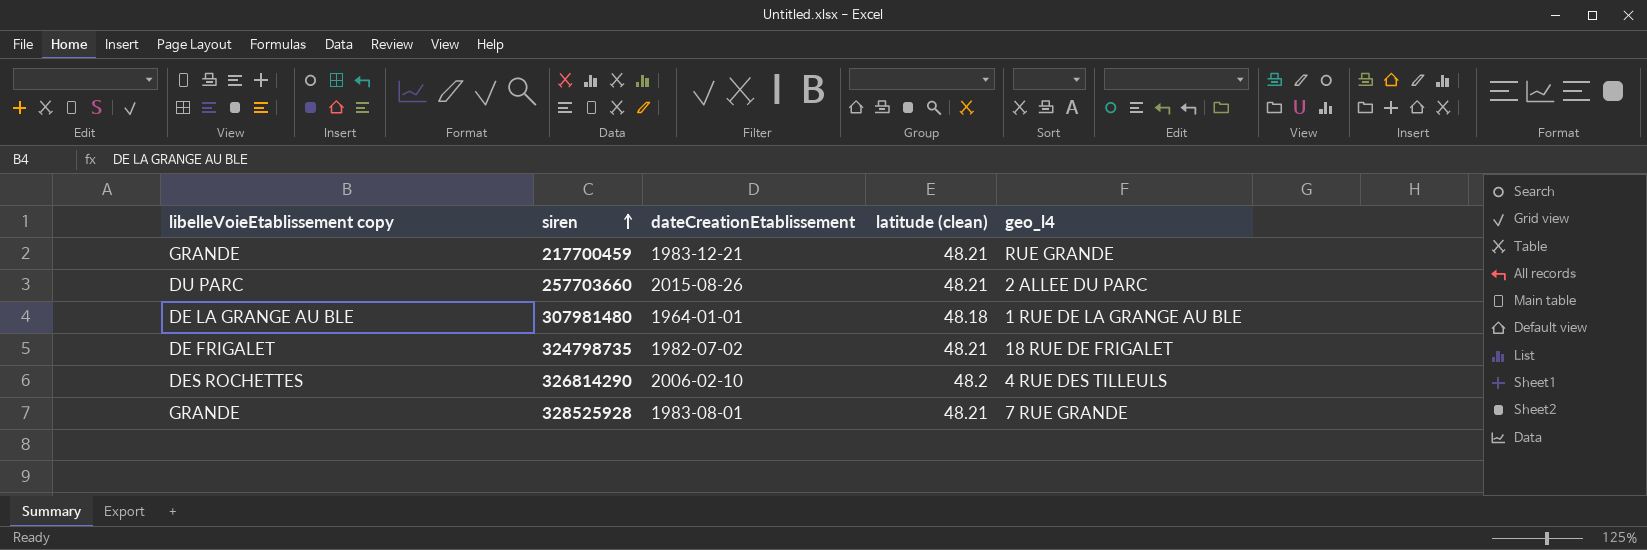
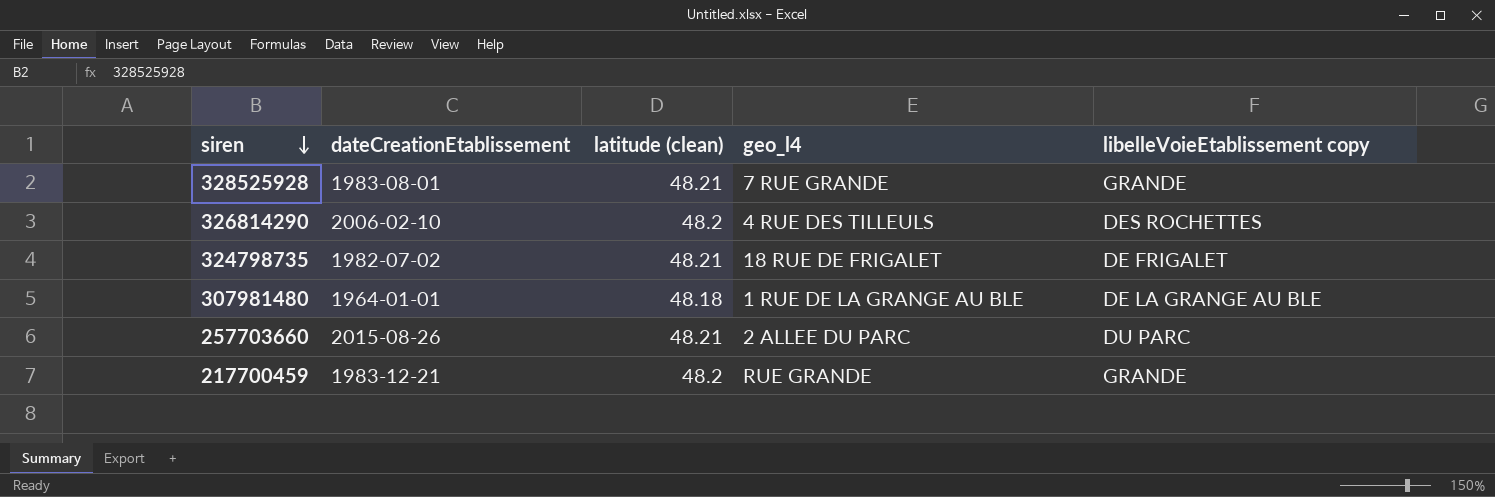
row order: siren ascending -> siren descending
column libelleVoieEtablissement copy | position: 1 -> 5
217700459 | latitude (clean): 48.21 -> 48.2

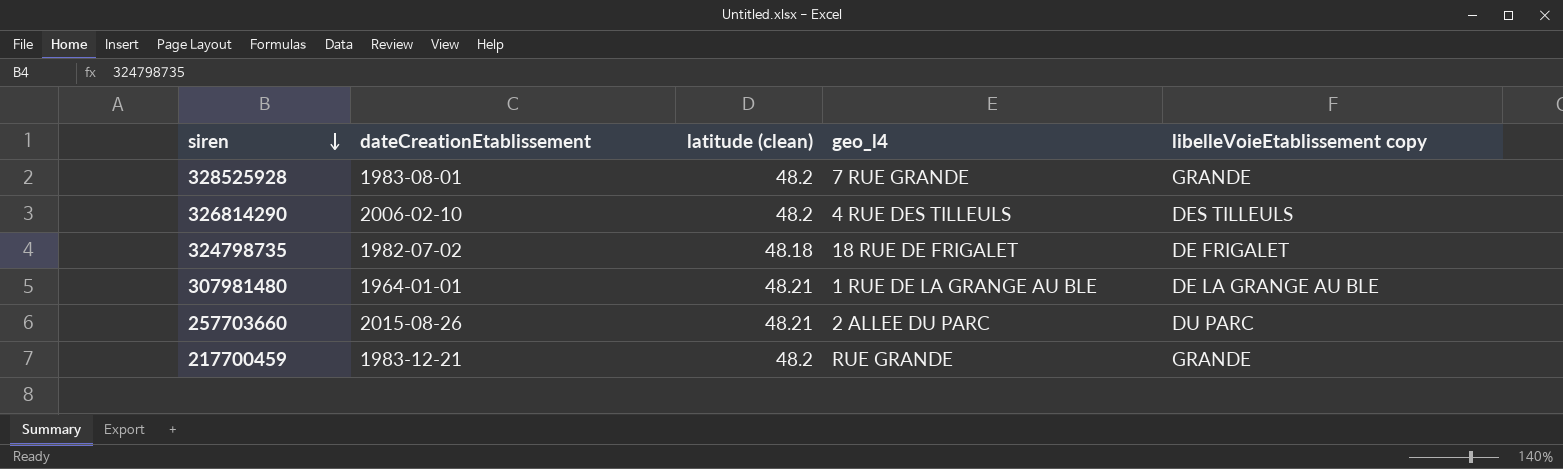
328525928 | latitude (clean): 48.21 -> 48.2
326814290 | libelleVoieEtablissement copy: DES ROCHETTES -> DES TILLEULS
324798735 | latitude (clean): 48.21 -> 48.18
307981480 | latitude (clean): 48.18 -> 48.21

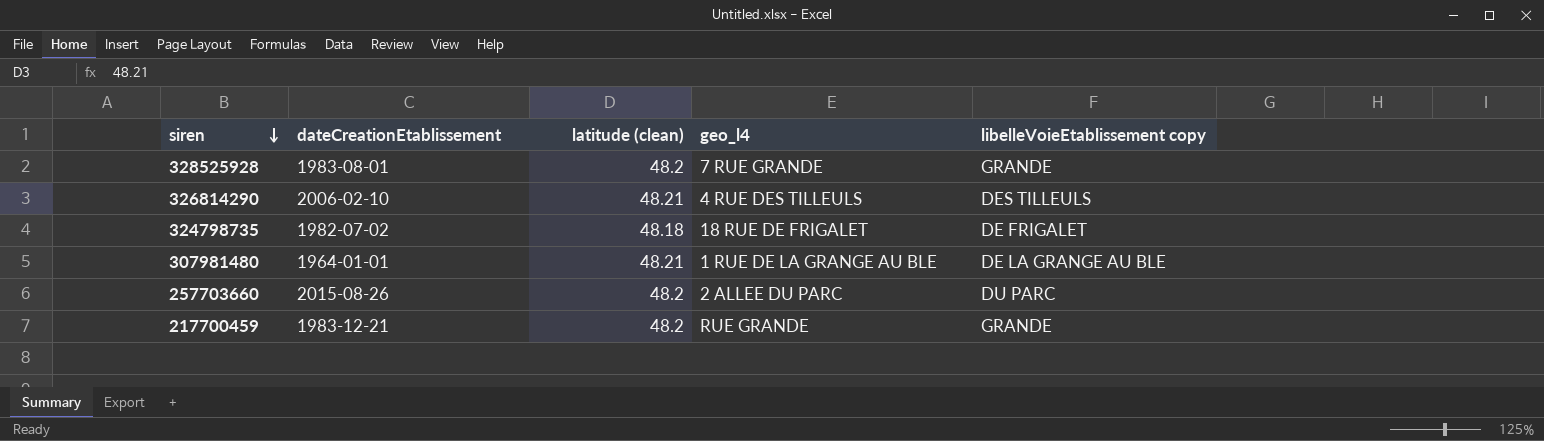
326814290 | latitude (clean): 48.2 -> 48.21
257703660 | latitude (clean): 48.21 -> 48.2

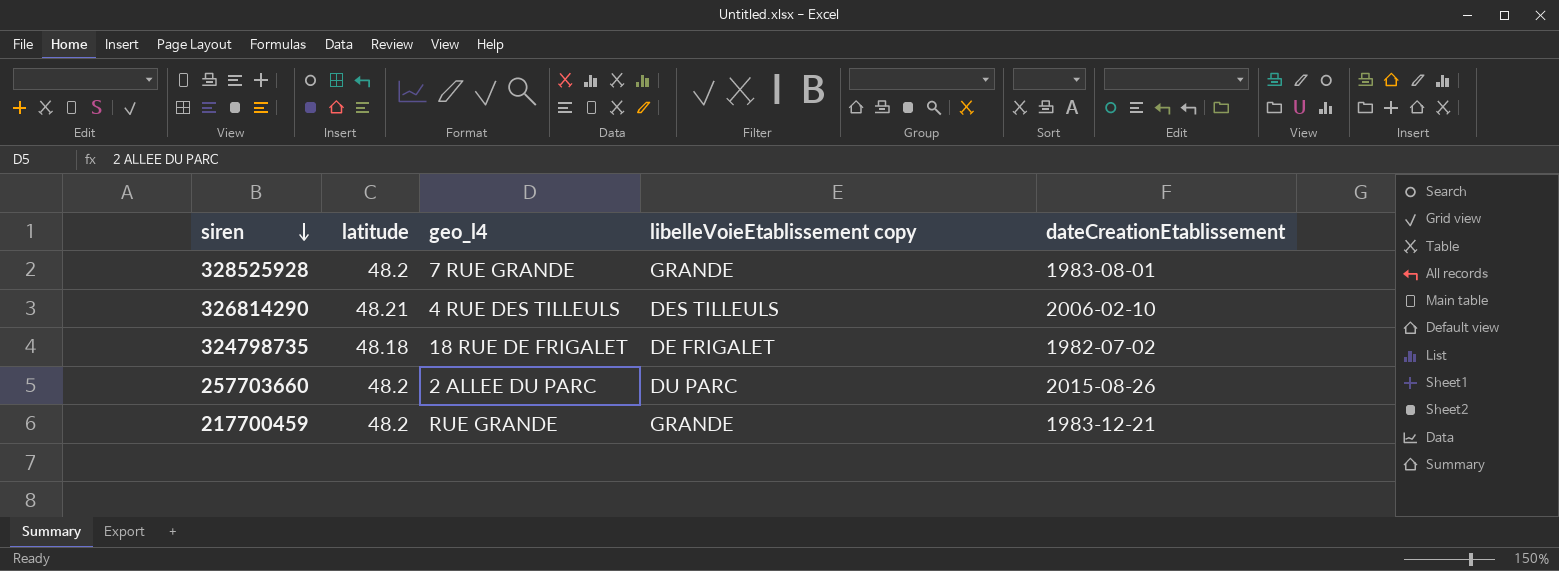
column name: latitude (clean) -> latitude
column dateCreationEtablissement | position: 2 -> 5
row 307981480: 1964-01-01 | 48.21 | 1 RUE DE LA GRANGE AU BLE | DE LA GRANGE AU BLE -> none

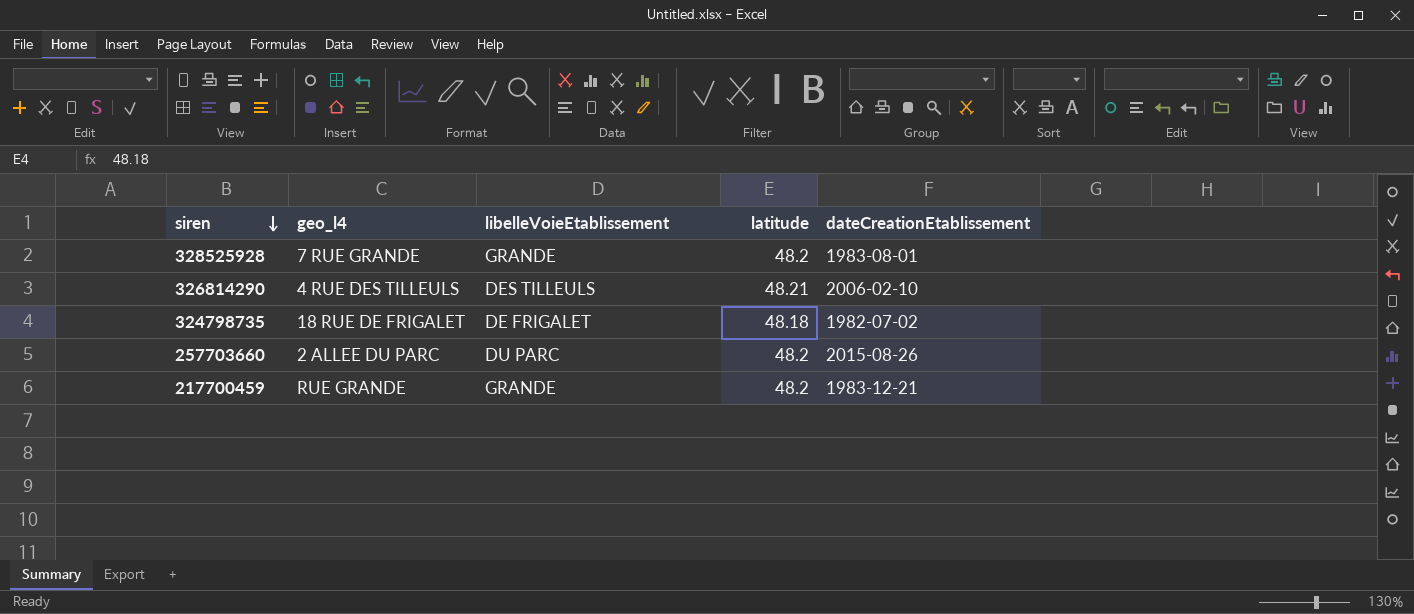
column name: libelleVoieEtablissement copy -> libelleVoieEtablissement
column latitude | position: 2 -> 4

